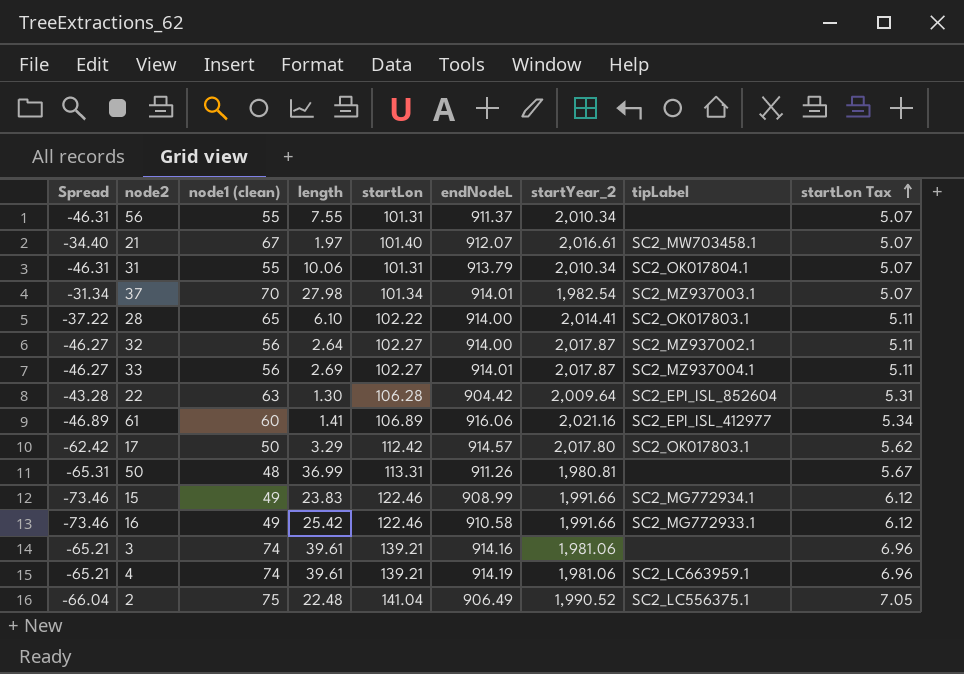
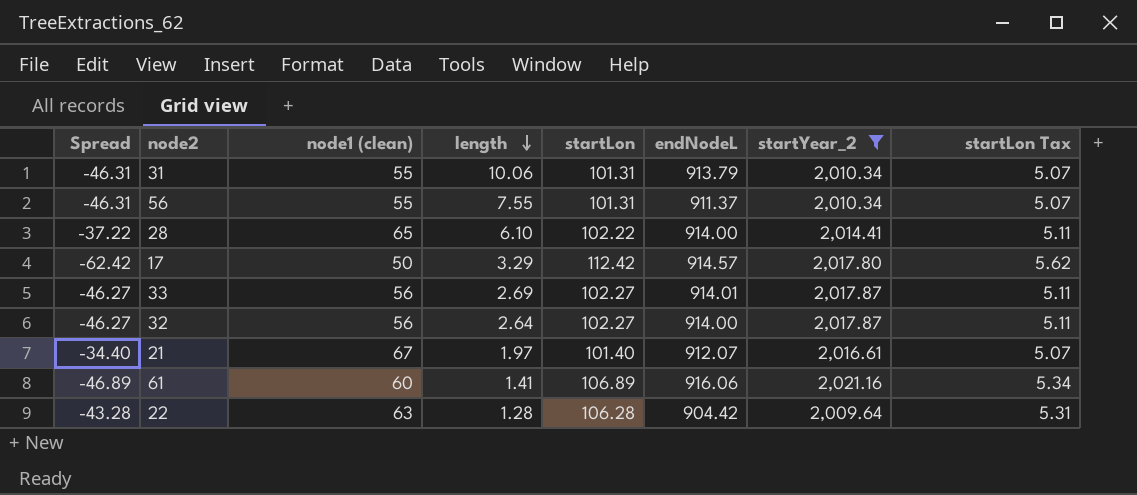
filter: none -> startYear_2 >= 2,009.64
row order: startLon Tax ascending -> length descending
column tipLabel | position: 8 -> none
22 | length: 1.30 -> 1.28

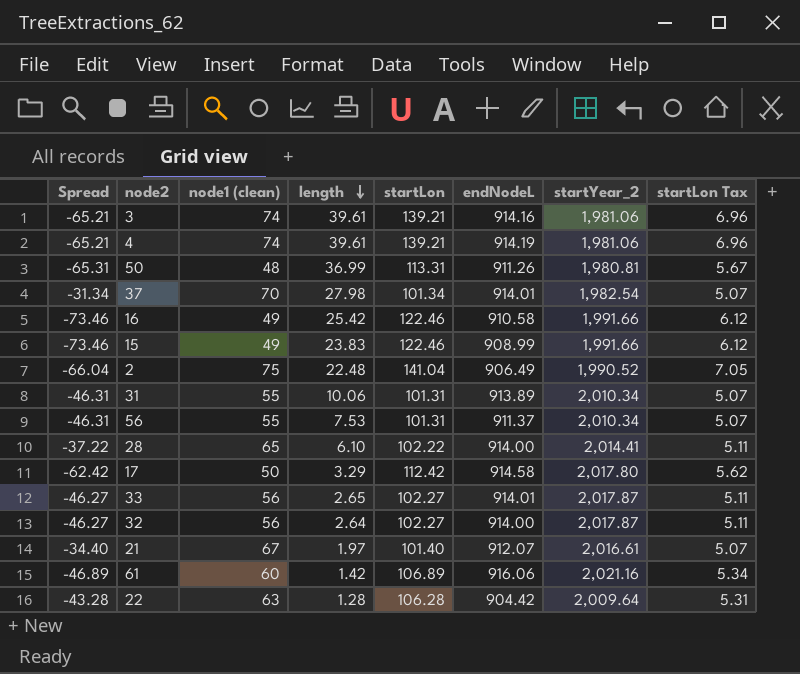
filter: startYear_2 >= 2,009.64 -> none
31 | endNodeL: 913.79 -> 913.89
56 | length: 7.55 -> 7.53
17 | endNodeL: 914.57 -> 914.58
33 | length: 2.69 -> 2.65
61 | length: 1.41 -> 1.42

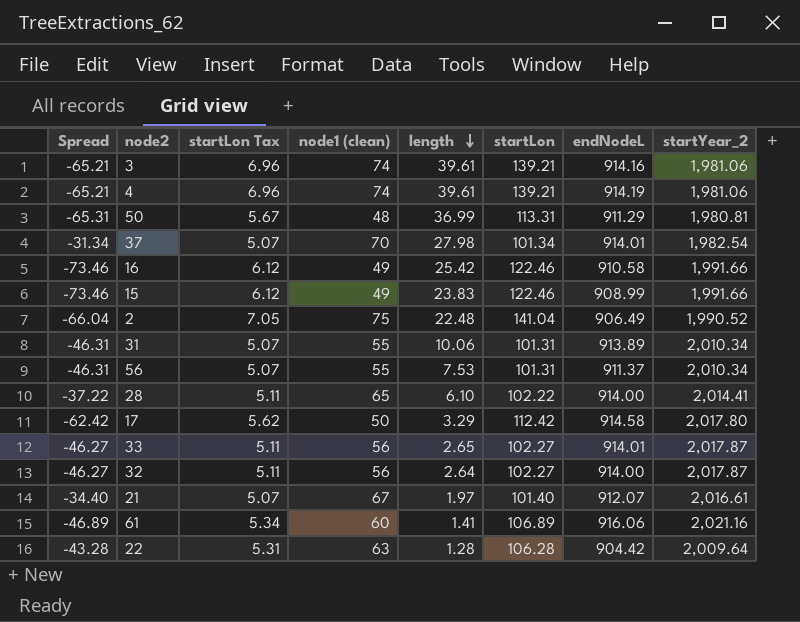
column startLon Tax | position: 8 -> 3
50 | endNodeL: 911.26 -> 911.29
61 | length: 1.42 -> 1.41

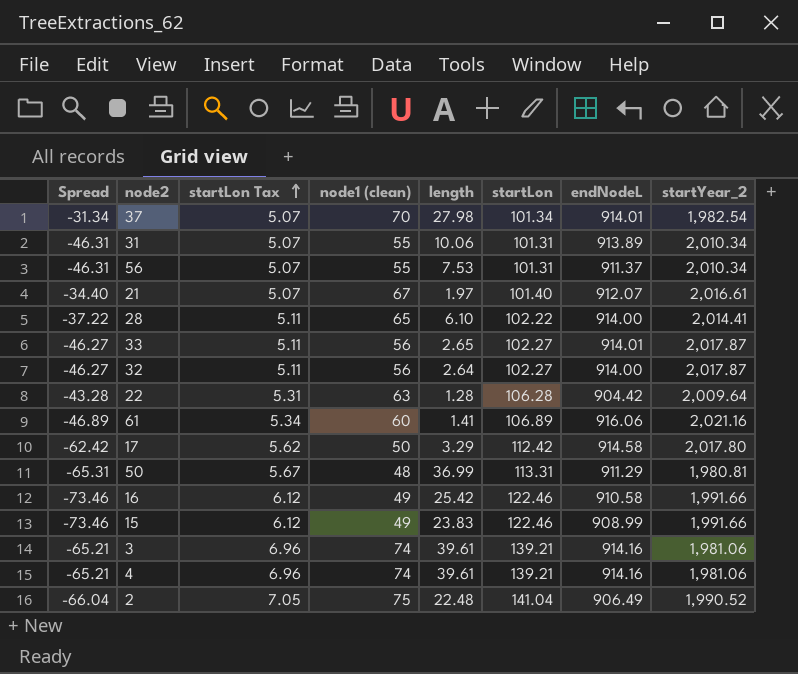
row order: length descending -> startLon Tax ascending
4 | endNodeL: 914.19 -> 914.16

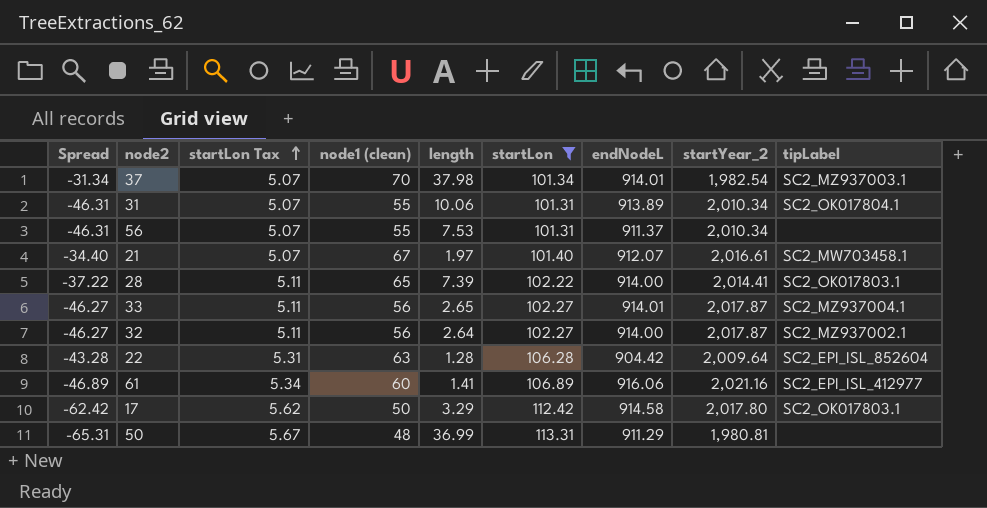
filter: none -> startLon <= 113.31
column tipLabel | position: none -> 9
37 | length: 27.98 -> 37.98
28 | length: 6.10 -> 7.39

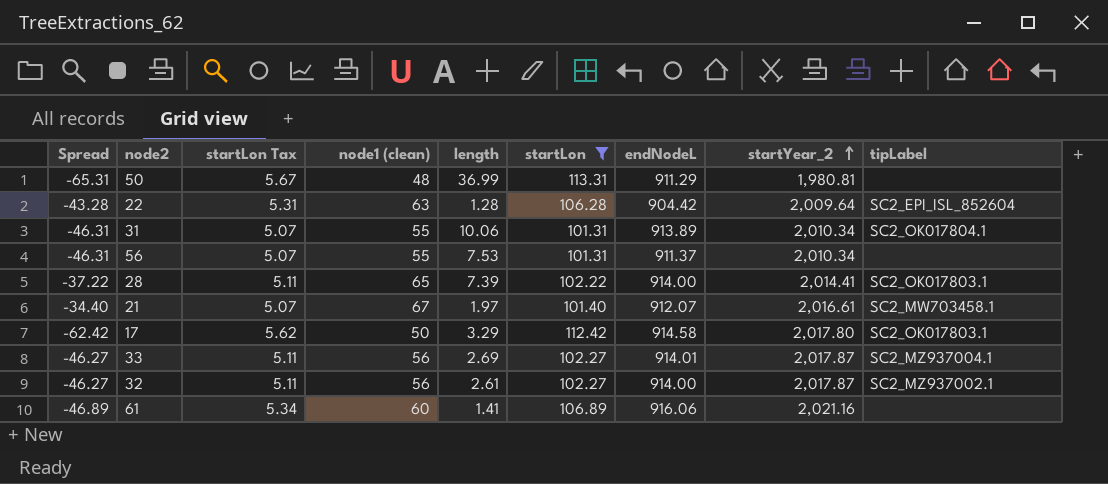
row order: startLon Tax ascending -> startYear_2 ascending
row 37: -31.34 | 5.07 | 70 | 37.98 | 101.34 | 914.01 | 1,982.54 | SC2_MZ937003.1 -> none
33 | length: 2.65 -> 2.69
32 | length: 2.64 -> 2.61
61 | tipLabel: SC2_EPI_ISL_412977 -> none

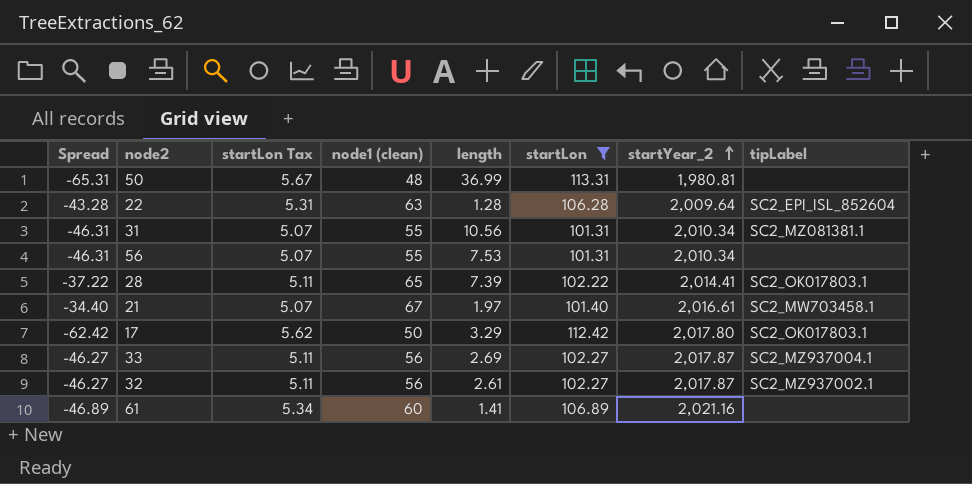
column endNodeL | position: 7 -> none
31 | length: 10.06 -> 10.56
31 | tipLabel: SC2_OK017804.1 -> SC2_MZ081381.1

